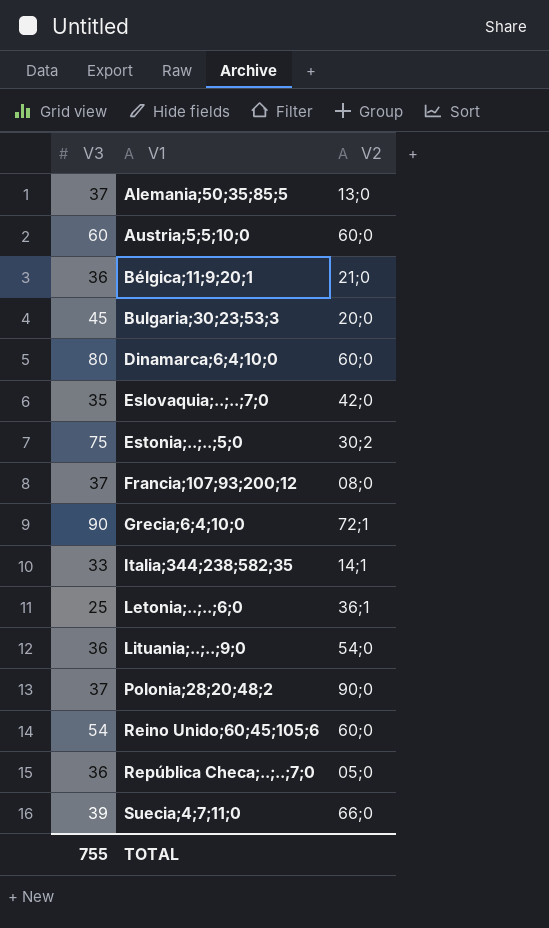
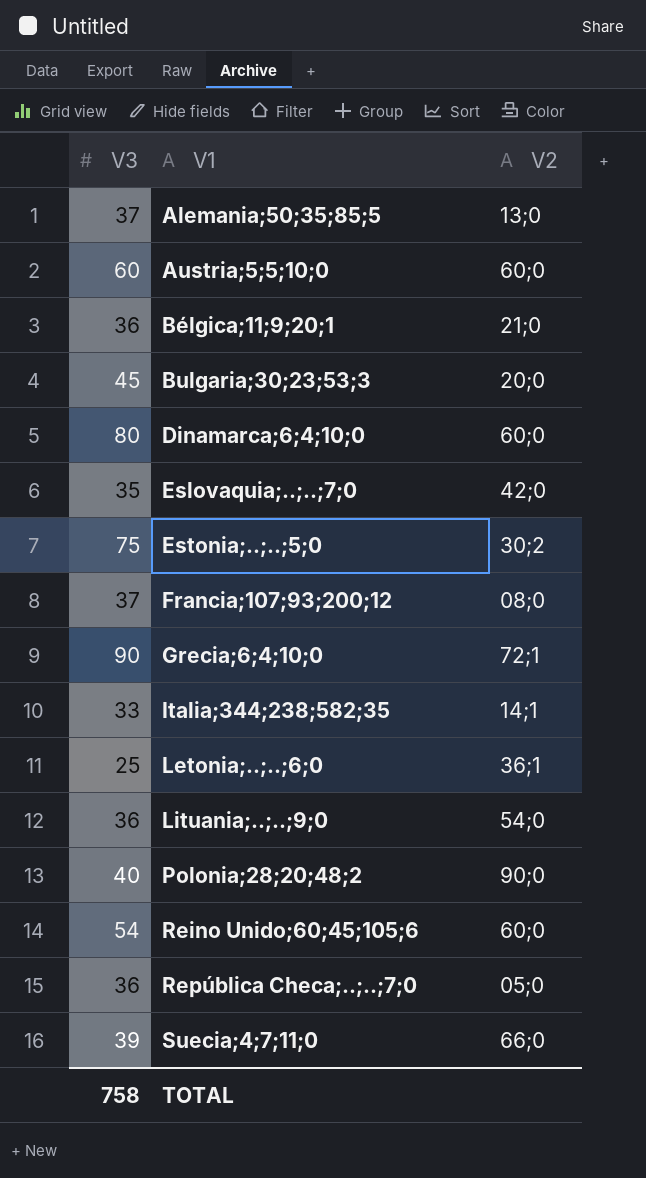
Polonia;28;20;48;2 | V3: 37 -> 40
TOTAL | V3: 755 -> 758

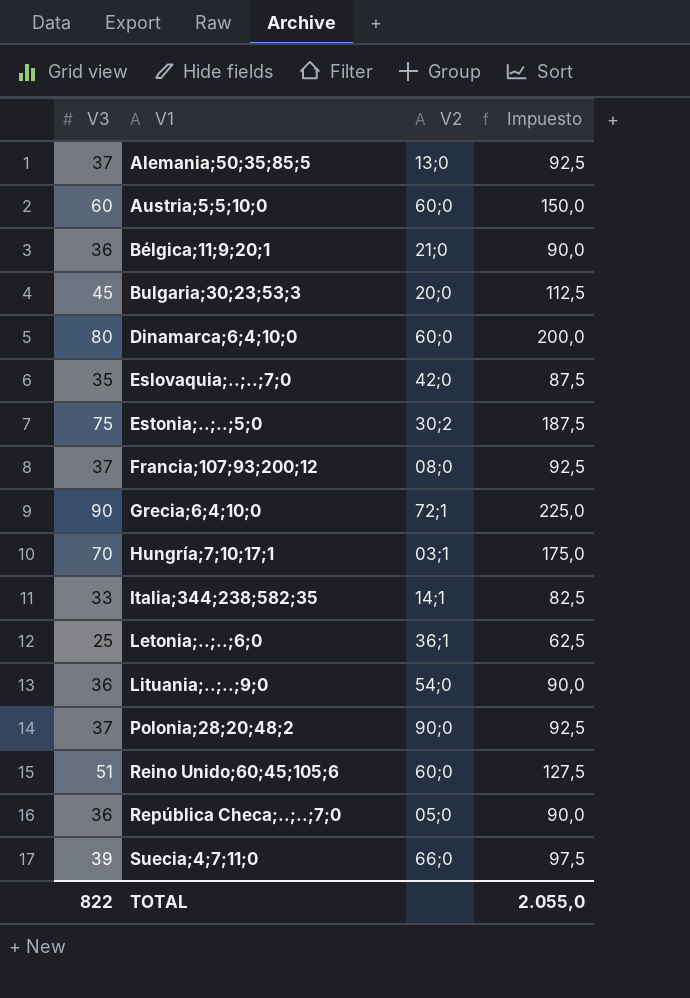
column Impuesto | formula: none -> [V3] * 2,5
row Hungría;7;10;17;1: none -> 70 | 03;1 | 175,0
Polonia;28;20;48;2 | V3: 40 -> 37
Reino Unido;60;45;105;6 | V3: 54 -> 51
TOTAL | V3: 758 -> 822

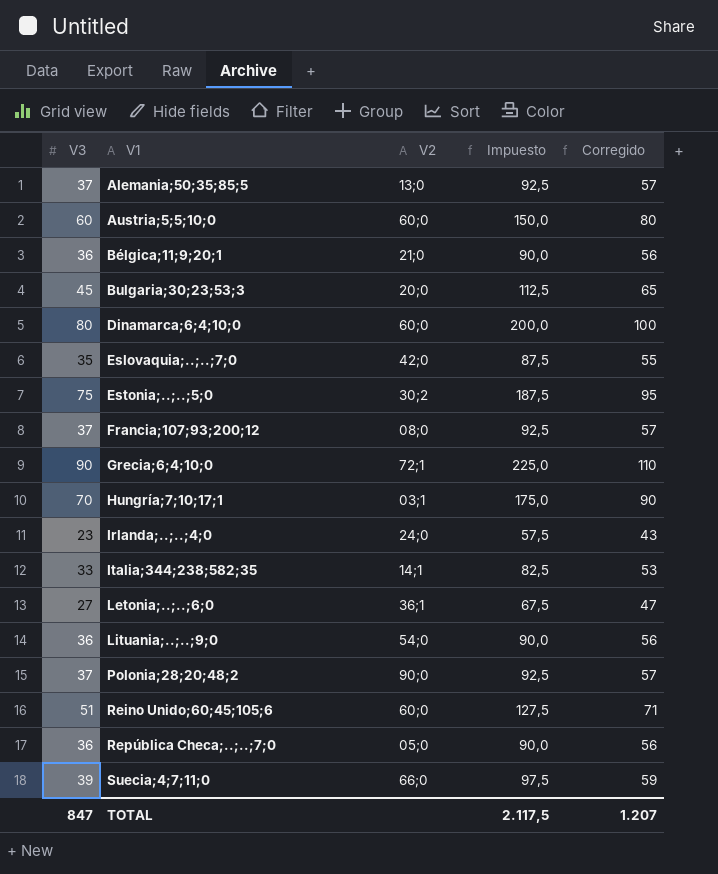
column Corregido | formula: none -> [V3] + 20
row Irlanda;..;..;4;0: none -> 23 | 24;0 | 57,5 | 43
Letonia;..;..;6;0 | V3: 25 -> 27
Letonia;..;..;6;0 | Impuesto: 62,5 -> 67,5
TOTAL | V3: 822 -> 847
TOTAL | Impuesto: 2.055,0 -> 2.117,5

